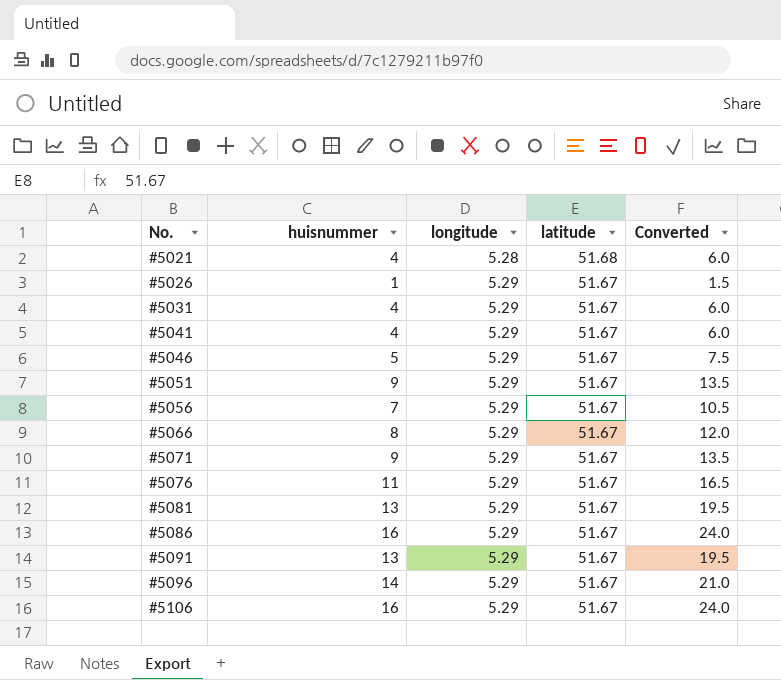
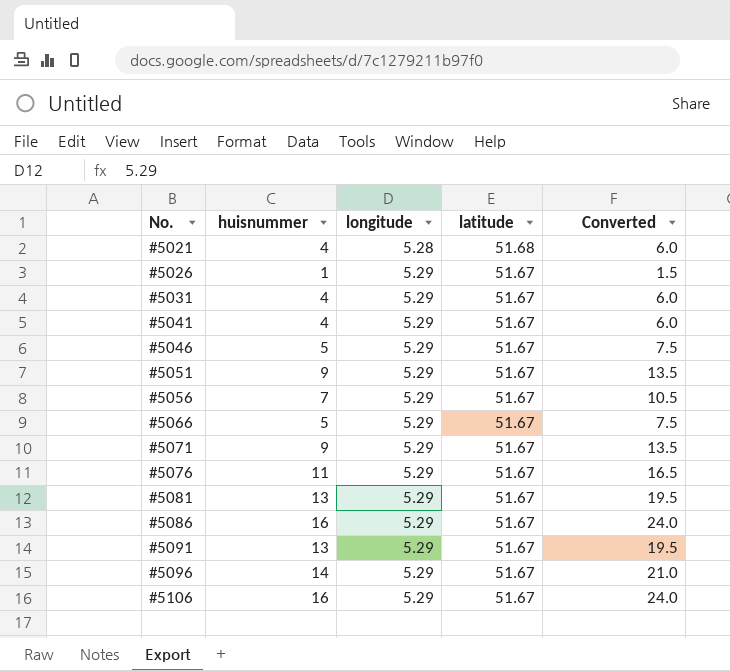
#5066 | huisnummer: 8 -> 5
#5066 | Converted: 12.0 -> 7.5

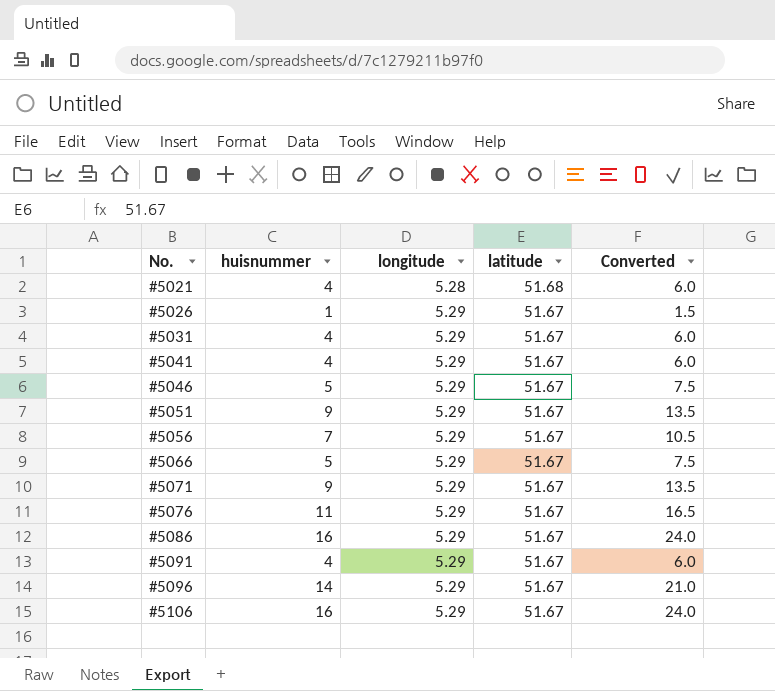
row #5081: 13 | 5.29 | 51.67 | 19.5 -> none
#5091 | huisnummer: 13 -> 4
#5091 | Converted: 19.5 -> 6.0

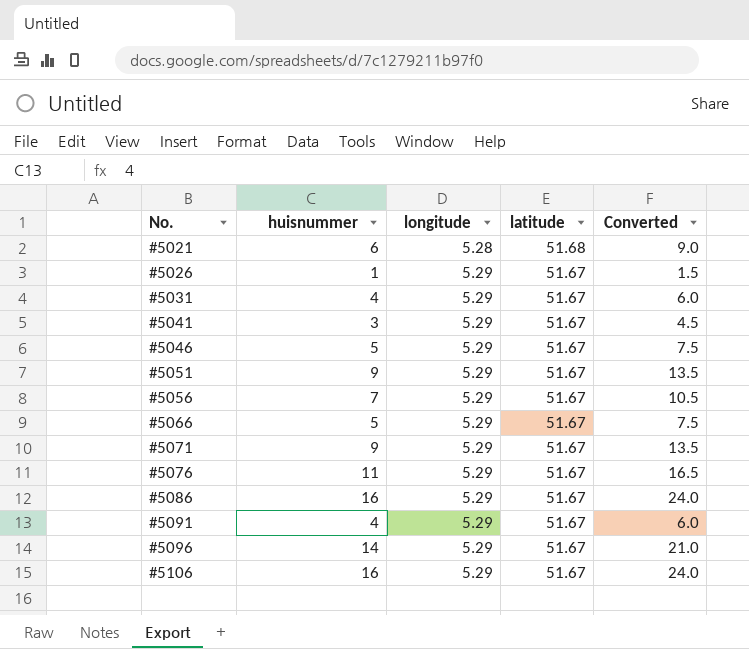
#5021 | huisnummer: 4 -> 6
#5021 | Converted: 6.0 -> 9.0
#5041 | huisnummer: 4 -> 3
#5041 | Converted: 6.0 -> 4.5

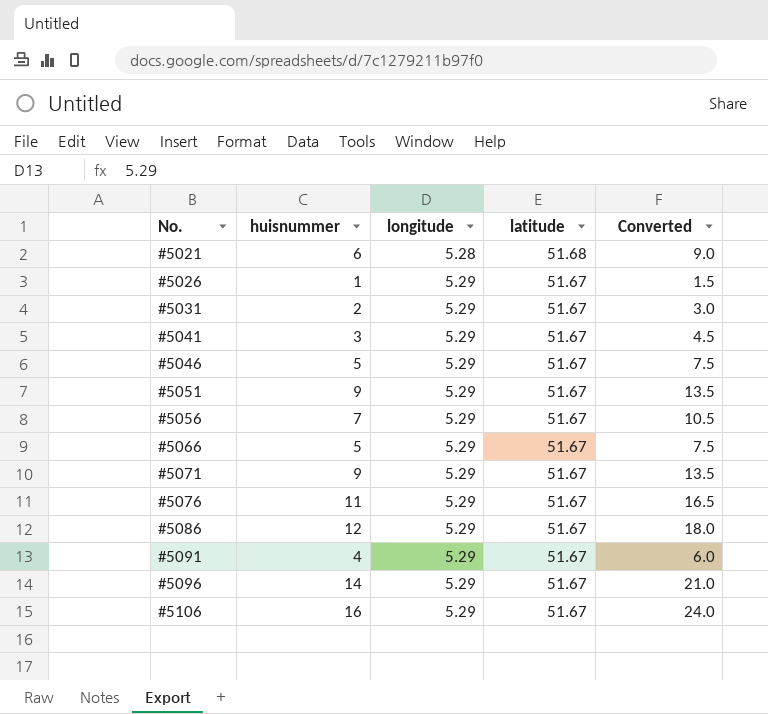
#5031 | huisnummer: 4 -> 2
#5031 | Converted: 6.0 -> 3.0
#5086 | huisnummer: 16 -> 12
#5086 | Converted: 24.0 -> 18.0

